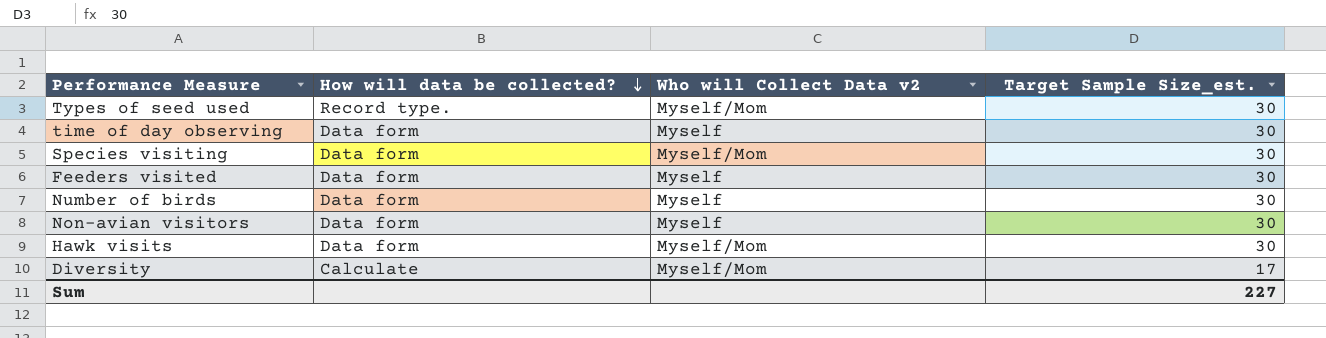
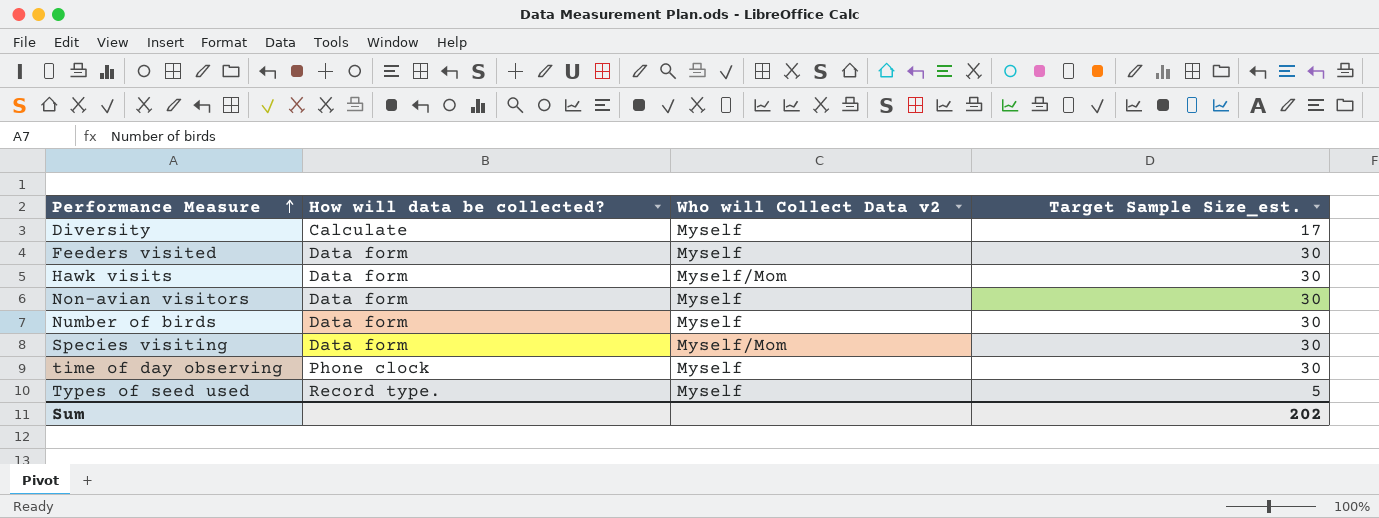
row order: How will data be collected? descending -> Performance Measure ascending
Diversity | Who will Collect Data v2: Myself/Mom -> Myself
time of day observing | How will data be collected?: Data form -> Phone clock
Types of seed used | Who will Collect Data v2: Myself/Mom -> Myself
Types of seed used | Target Sample Size_est.: 30 -> 5
Sum | Target Sample Size_est.: 227 -> 202

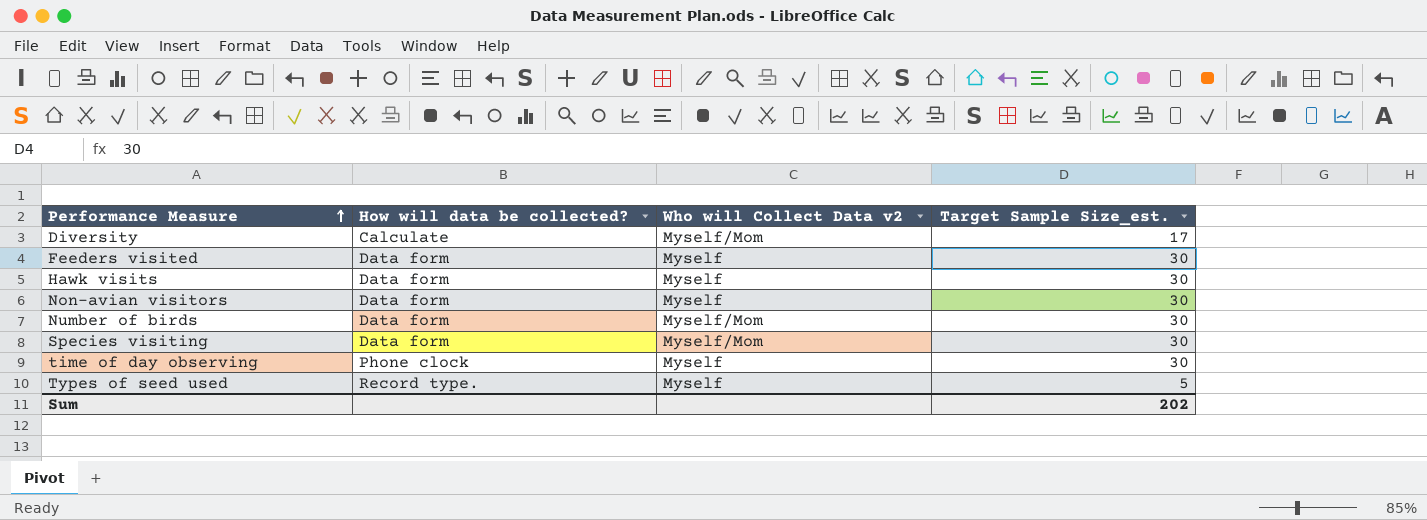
Diversity | Who will Collect Data v2: Myself -> Myself/Mom
Hawk visits | Who will Collect Data v2: Myself/Mom -> Myself
Number of birds | Who will Collect Data v2: Myself -> Myself/Mom

